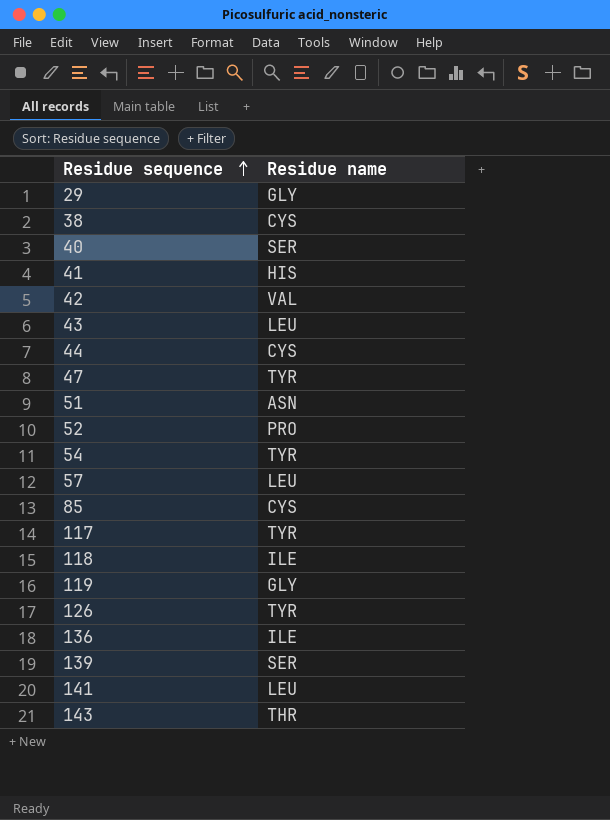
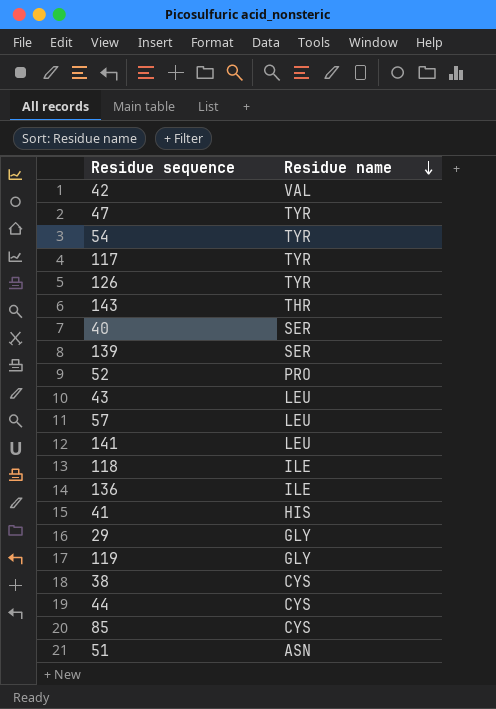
row order: Residue sequence ascending -> Residue name descending

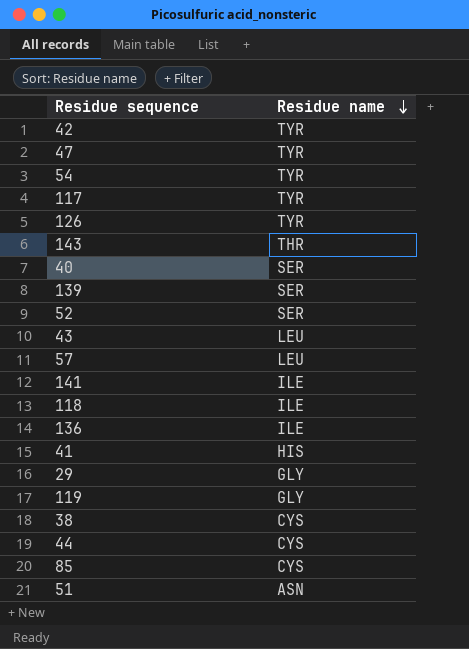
42 | Residue name: VAL -> TYR
52 | Residue name: PRO -> SER
141 | Residue name: LEU -> ILE

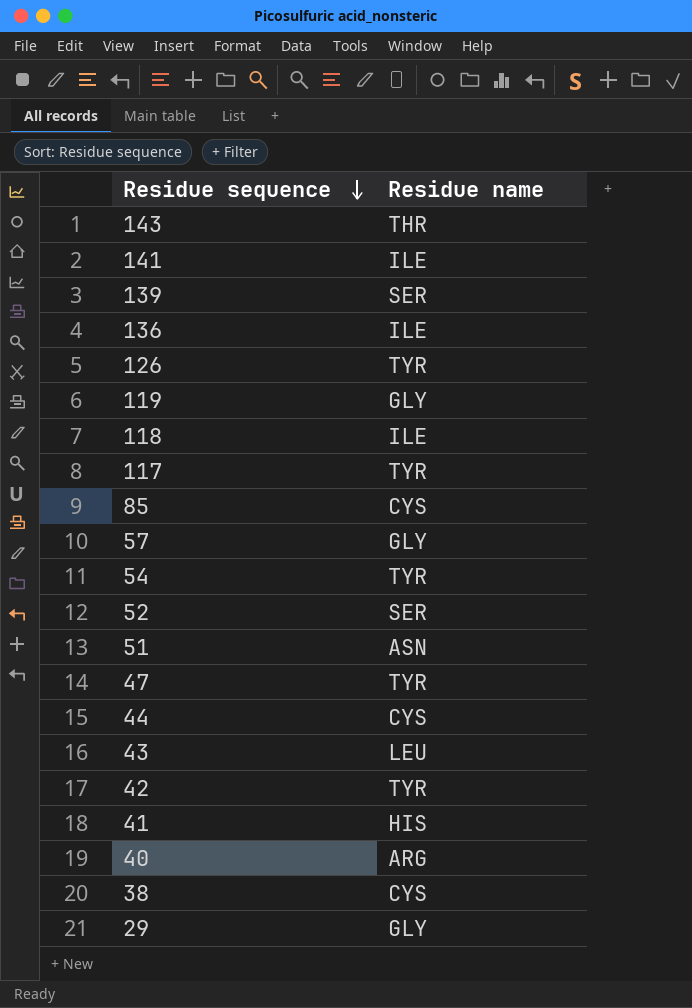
row order: Residue name descending -> Residue sequence descending
57 | Residue name: LEU -> GLY
40 | Residue name: SER -> ARG

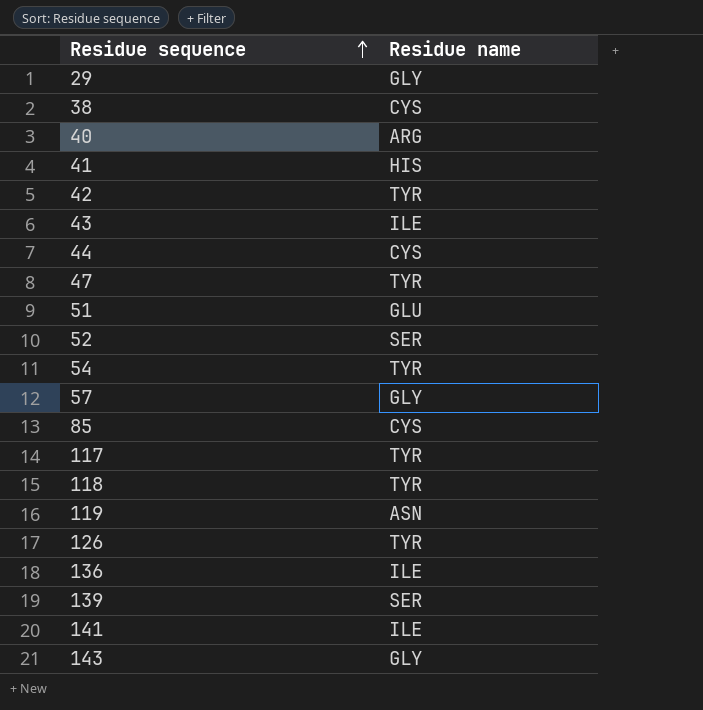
row order: Residue sequence descending -> Residue sequence ascending
43 | Residue name: LEU -> ILE
51 | Residue name: ASN -> GLU
118 | Residue name: ILE -> TYR
119 | Residue name: GLY -> ASN
143 | Residue name: THR -> GLY

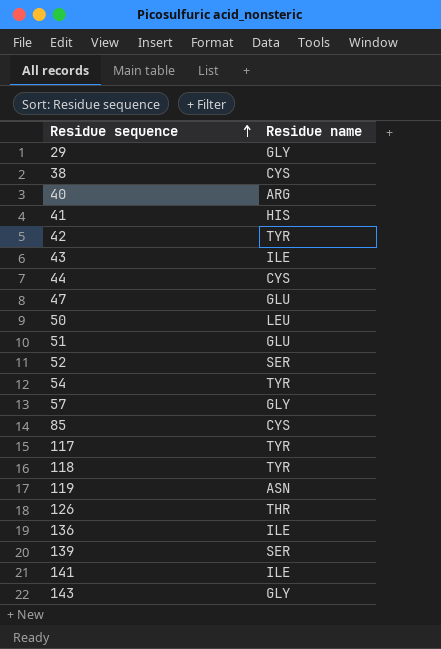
47 | Residue name: TYR -> GLU
row 50: none -> LEU
126 | Residue name: TYR -> THR

